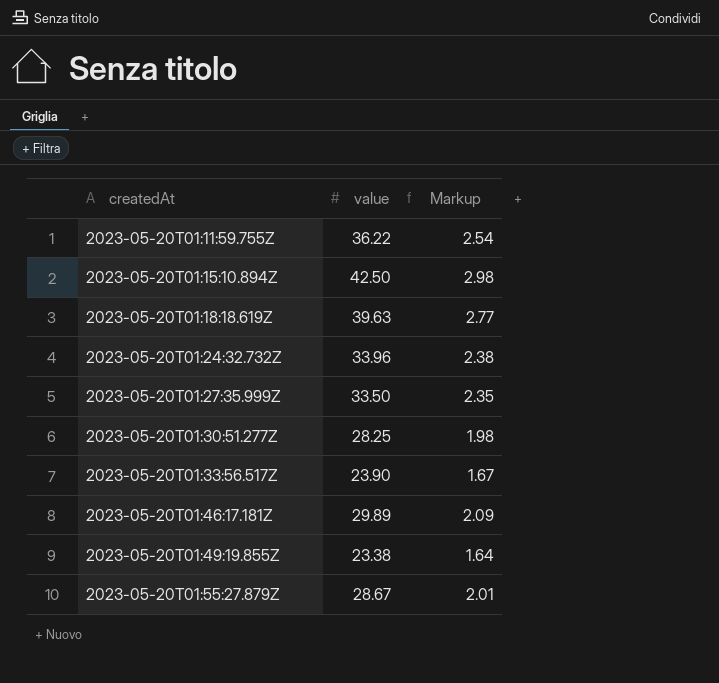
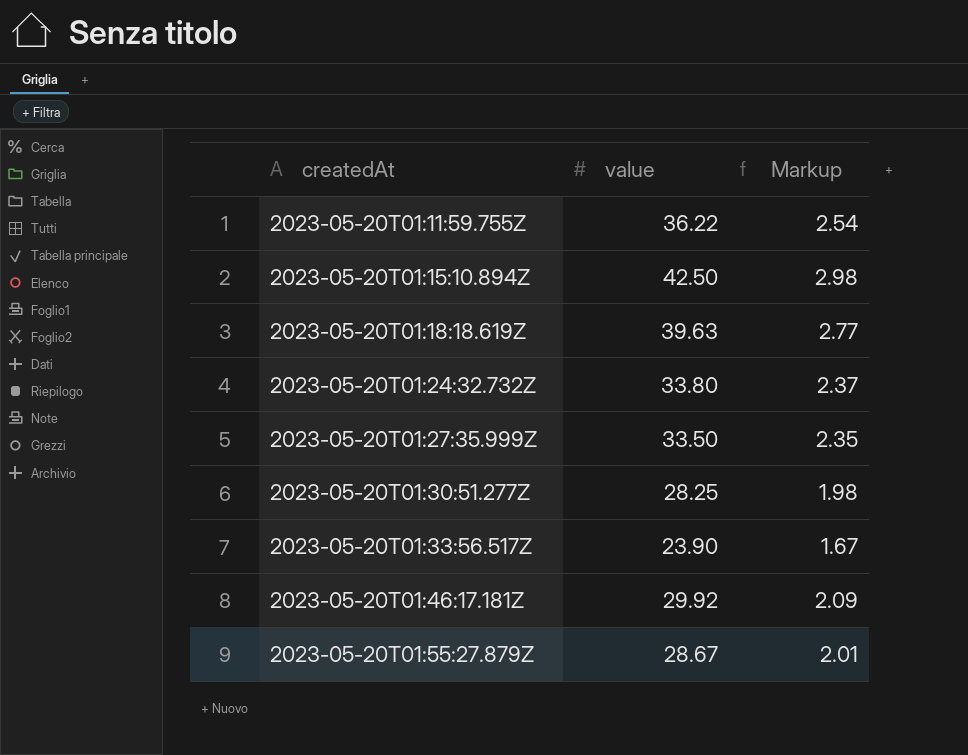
row 2023-05-20T01:49:19.855Z: 23.38 | 1.64 -> none
2023-05-20T01:24:32.732Z | value: 33.96 -> 33.80
2023-05-20T01:24:32.732Z | Markup: 2.38 -> 2.37
2023-05-20T01:46:17.181Z | value: 29.89 -> 29.92

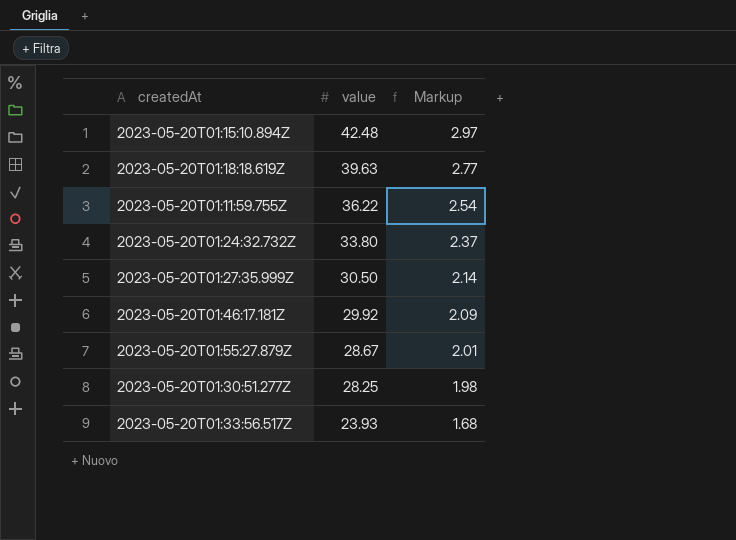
row order: createdAt ascending -> value descending
2023-05-20T01:15:10.894Z | value: 42.50 -> 42.48
2023-05-20T01:15:10.894Z | Markup: 2.98 -> 2.97
2023-05-20T01:27:35.999Z | value: 33.50 -> 30.50
2023-05-20T01:27:35.999Z | Markup: 2.35 -> 2.14
2023-05-20T01:33:56.517Z | value: 23.90 -> 23.93
2023-05-20T01:33:56.517Z | Markup: 1.67 -> 1.68

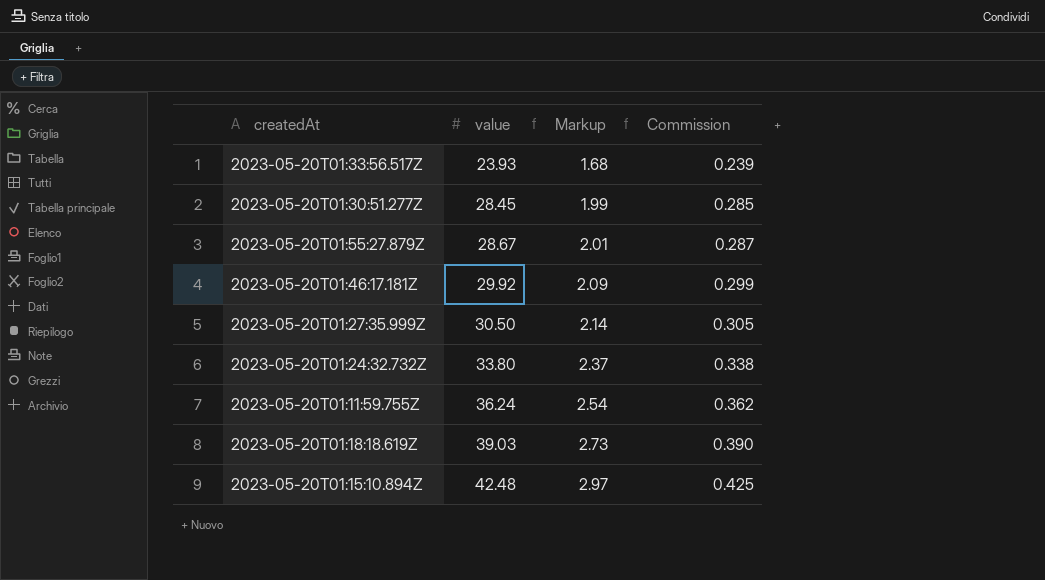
row order: value descending -> value ascending
column Commission | formula: none -> [value] * 0.01
2023-05-20T01:30:51.277Z | value: 28.25 -> 28.45
2023-05-20T01:30:51.277Z | Markup: 1.98 -> 1.99
2023-05-20T01:11:59.755Z | value: 36.22 -> 36.24
2023-05-20T01:18:18.619Z | value: 39.63 -> 39.03
2023-05-20T01:18:18.619Z | Markup: 2.77 -> 2.73

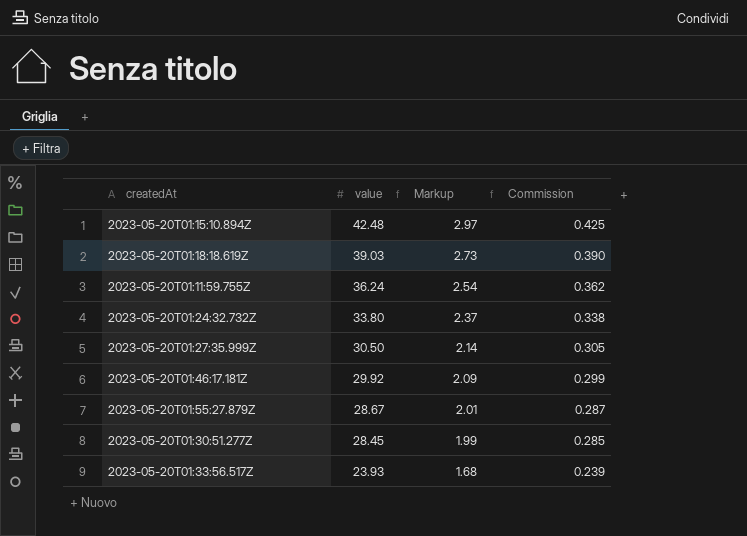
row order: value ascending -> value descending

